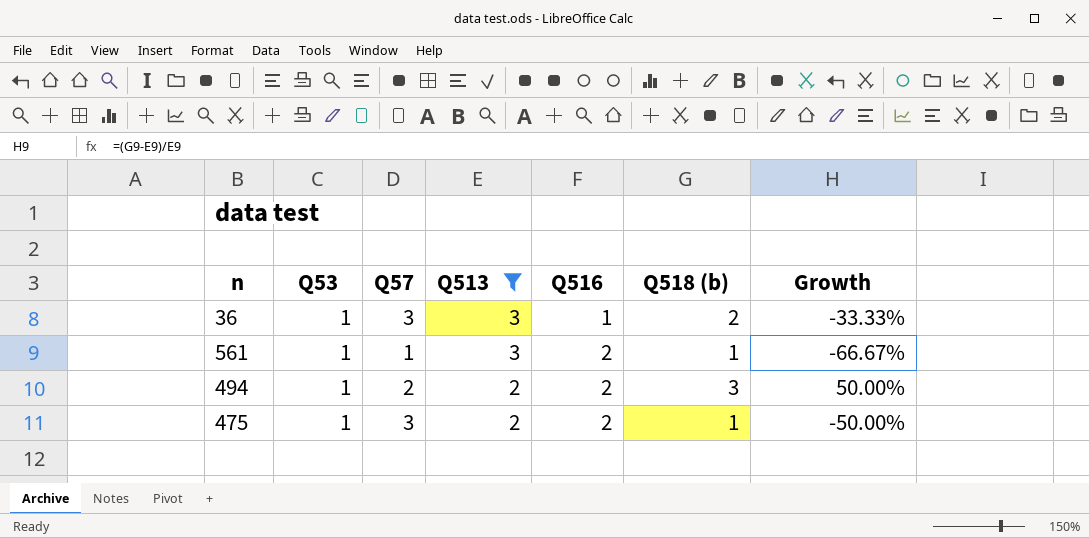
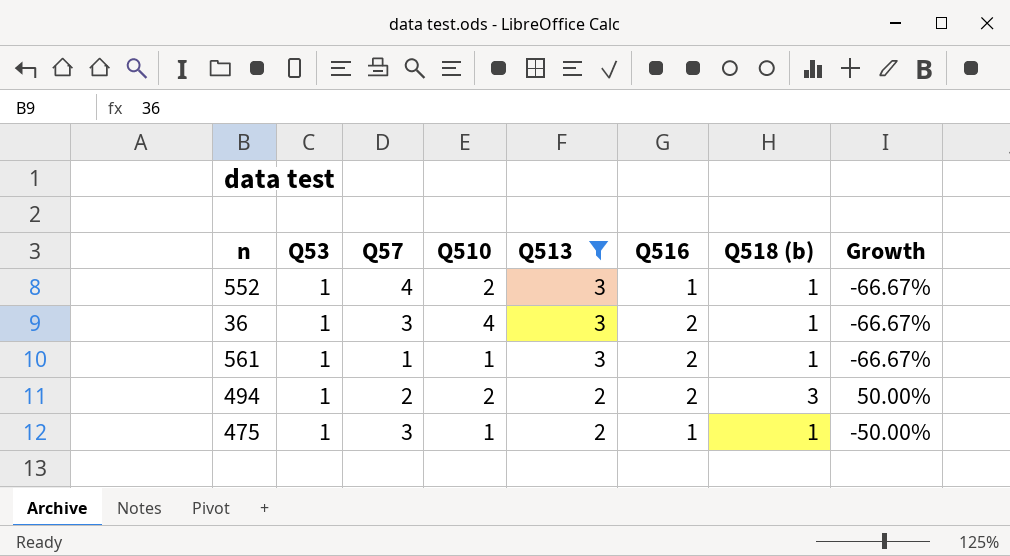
column Q510 | position: none -> 4
row 552: none -> 1 | 4 | 2 | 3 | 1 | 1 | -66.67%
36 | Q516: 1 -> 2
36 | Q518 (b): 2 -> 1
36 | Growth: -33.33% -> -66.67%
475 | Q516: 2 -> 1

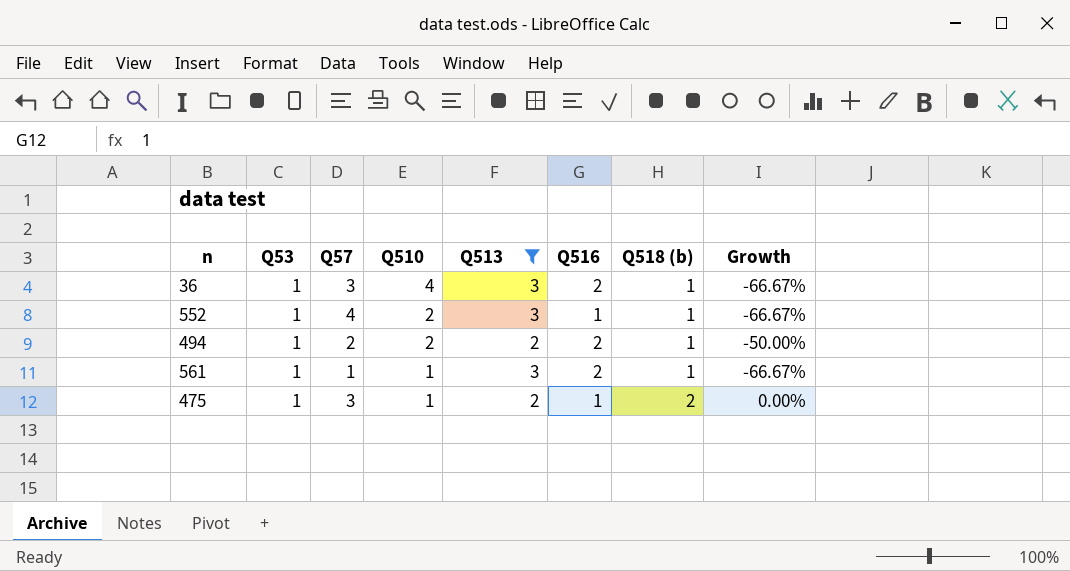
row order: Q513 descending -> Q510 descending
494 | Q518 (b): 3 -> 1
494 | Growth: 50.00% -> -50.00%
475 | Q518 (b): 1 -> 2
475 | Growth: -50.00% -> 0.00%

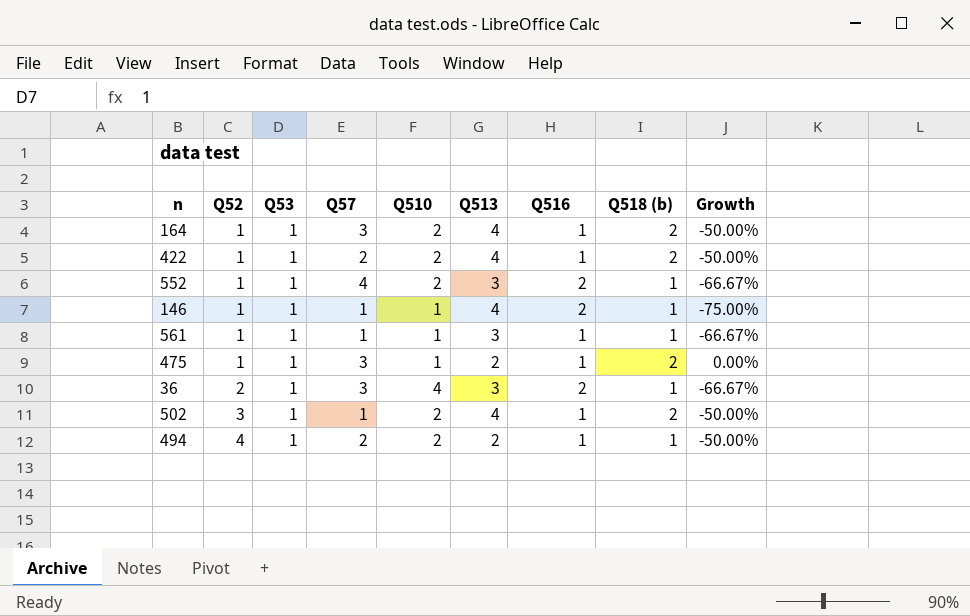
filter: Q513 != 4 -> none
row order: Q510 descending -> Q52 ascending
column Q52 | position: none -> 2
552 | Q516: 1 -> 2
561 | Q516: 2 -> 1
494 | Q516: 2 -> 1

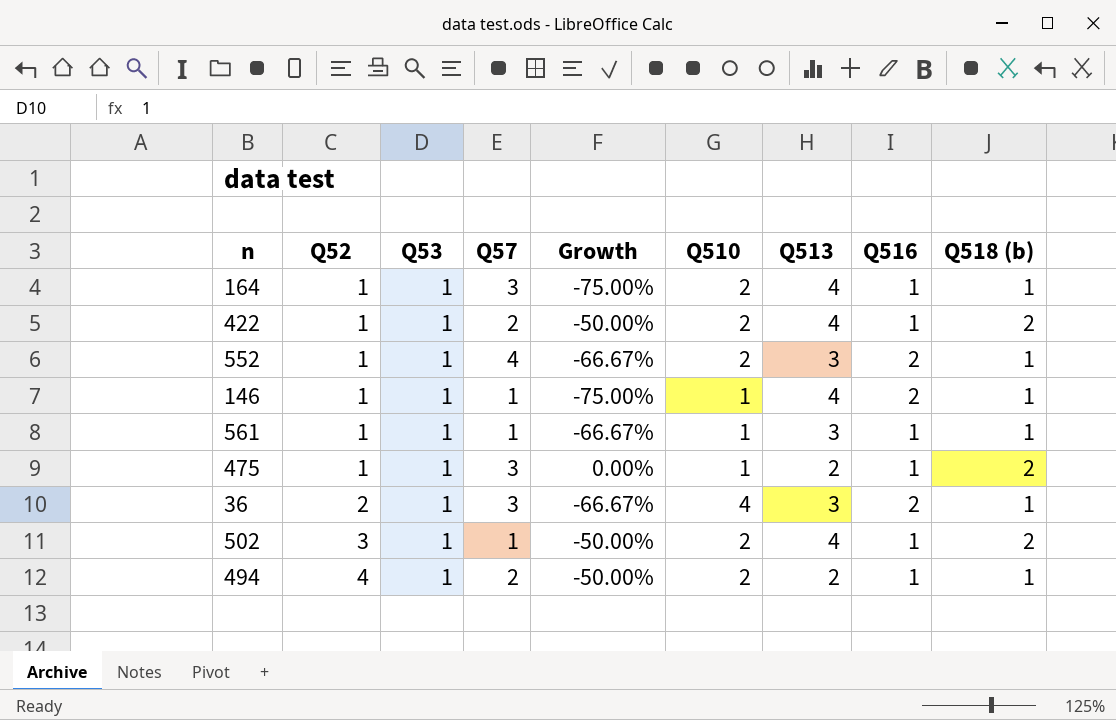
column Growth | position: 9 -> 5
164 | Growth: -50.00% -> -75.00%
164 | Q518 (b): 2 -> 1

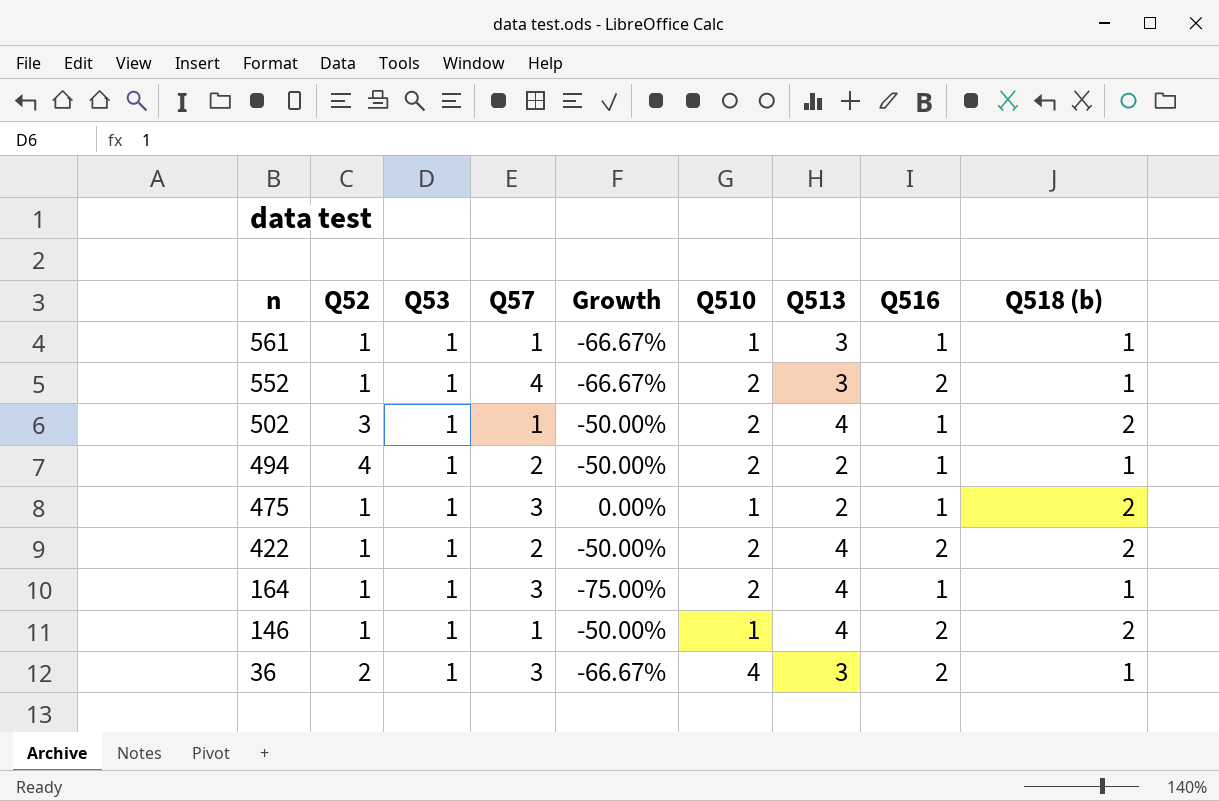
row order: Q52 ascending -> n descending
422 | Q516: 1 -> 2
146 | Growth: -75.00% -> -50.00%
146 | Q518 (b): 1 -> 2

